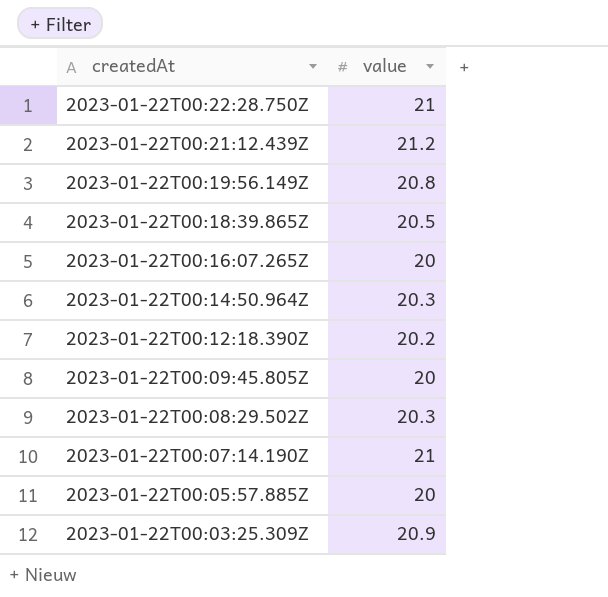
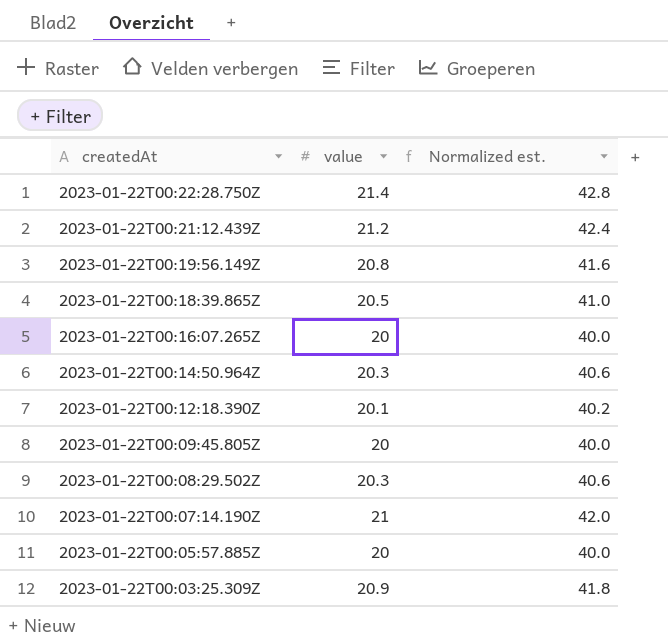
column Normalized est. | formula: none -> [value] * 2
2023-01-22T00:22:28.750Z | value: 21 -> 21.4
2023-01-22T00:12:18.390Z | value: 20.2 -> 20.1

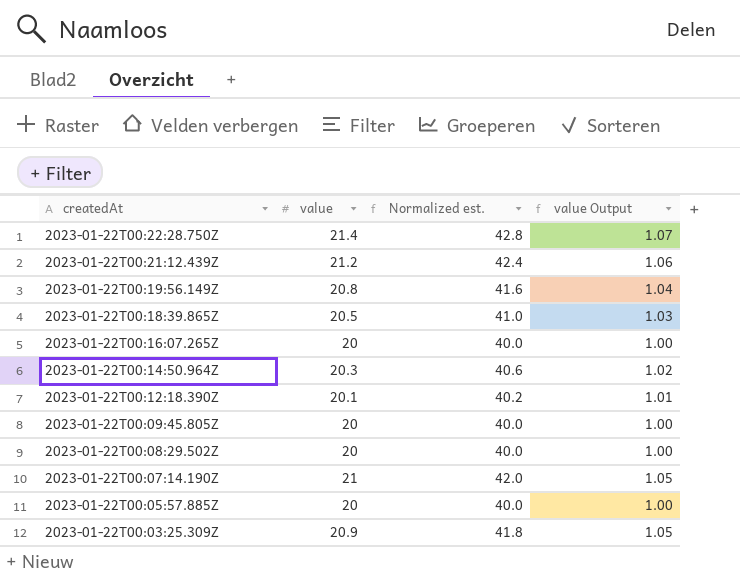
column value Output | formula: none -> [value] * 0.05
2023-01-22T00:08:29.502Z | value: 20.3 -> 20
2023-01-22T00:08:29.502Z | Normalized est.: 40.6 -> 40.0

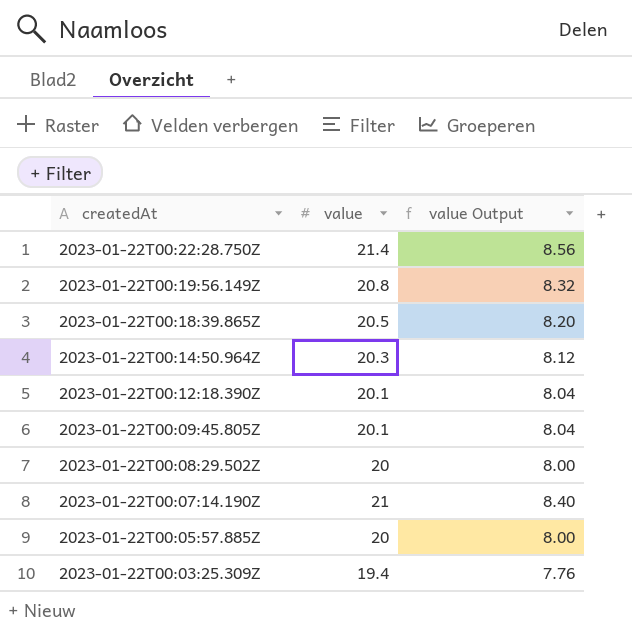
column Normalized est. | formula: [value] * 2 -> none
column value Output | formula: [value] * 0.05 -> [value] * 0.4
row 2023-01-22T00:21:12.439Z: 21.2 | 42.4 | 1.06 -> none
row 2023-01-22T00:16:07.265Z: 20 | 40.0 | 1.00 -> none
2023-01-22T00:09:45.805Z | value: 20 -> 20.1
2023-01-22T00:03:25.309Z | value: 20.9 -> 19.4

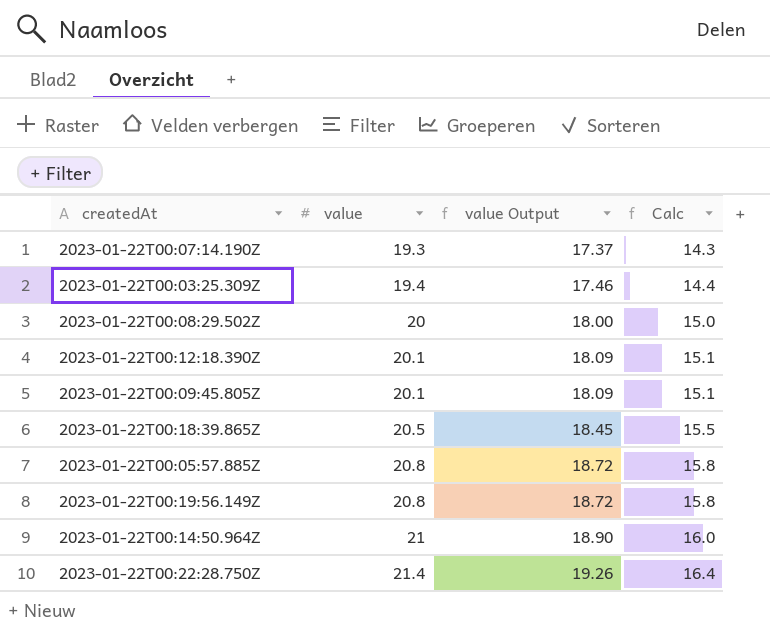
row order: createdAt descending -> value ascending
column value Output | formula: [value] * 0.4 -> [value] * 0.9
column Calc | formula: none -> [value] - 5
2023-01-22T00:07:14.190Z | value: 21 -> 19.3
2023-01-22T00:05:57.885Z | value: 20 -> 20.8
2023-01-22T00:14:50.964Z | value: 20.3 -> 21

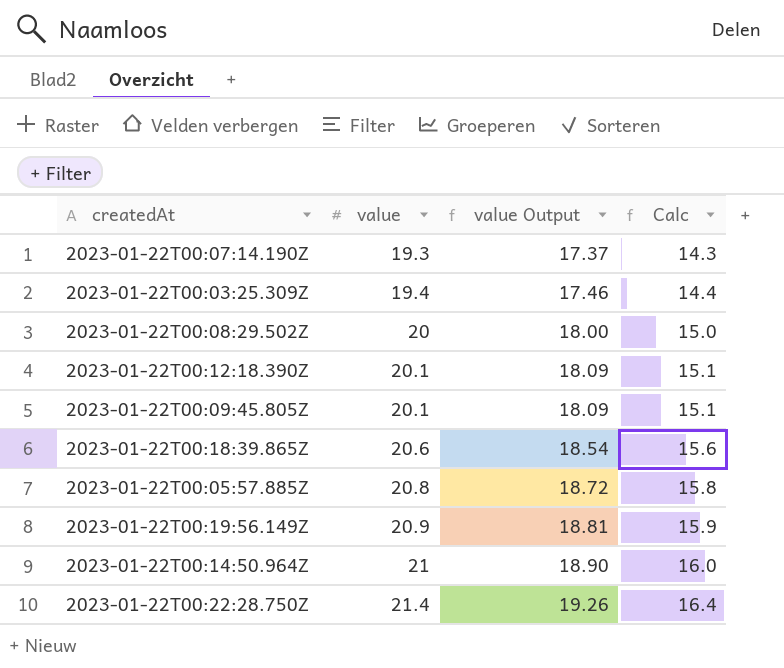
2023-01-22T00:18:39.865Z | value: 20.5 -> 20.6
2023-01-22T00:18:39.865Z | value Output: 18.45 -> 18.54
2023-01-22T00:18:39.865Z | Calc: 15.5 -> 15.6
2023-01-22T00:19:56.149Z | value: 20.8 -> 20.9
2023-01-22T00:19:56.149Z | value Output: 18.72 -> 18.81
2023-01-22T00:19:56.149Z | Calc: 15.8 -> 15.9

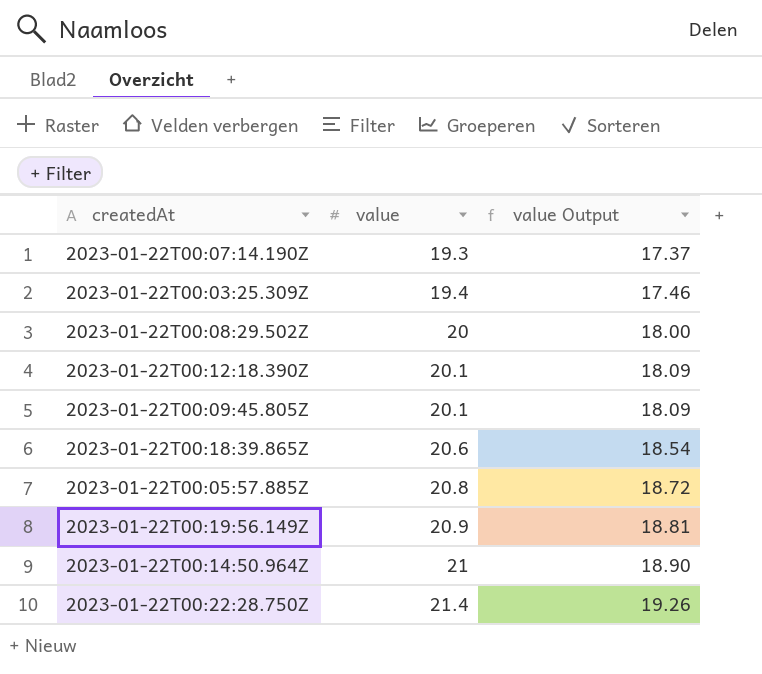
column Calc | formula: [value] - 5 -> none

